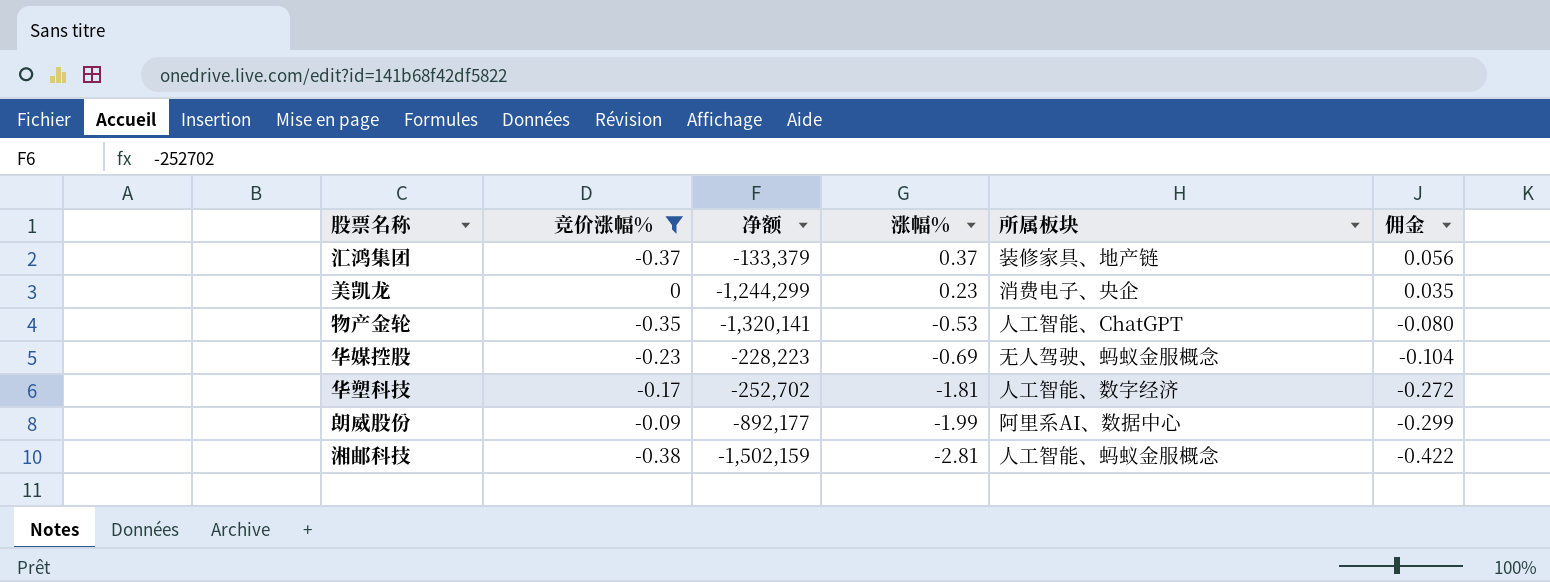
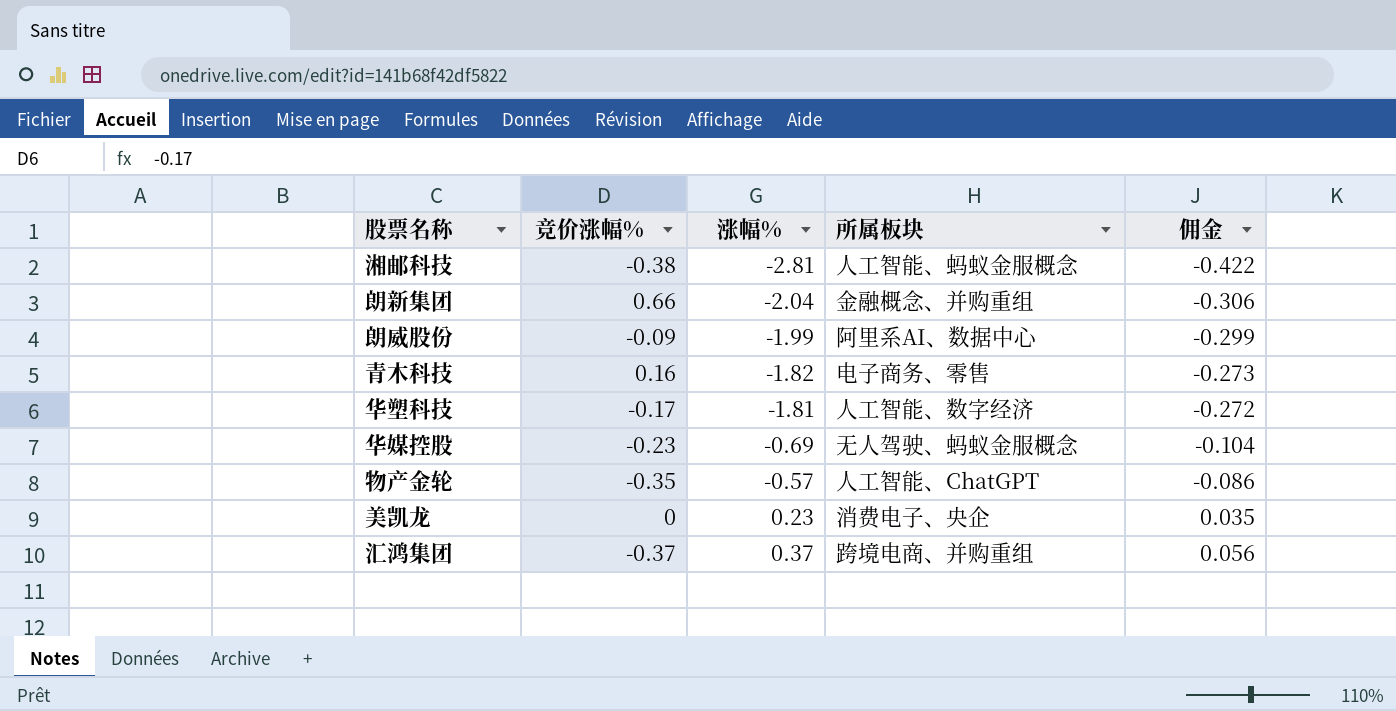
filter: 竞价涨幅% <= 0 -> none
row order: 涨幅% descending -> 涨幅% ascending
column 净额 | position: 3 -> none
物产金轮 | 涨幅%: -0.53 -> -0.57
物产金轮 | 佣金: -0.080 -> -0.086
汇鸿集团 | 所属板块: 装修家具、地产链 -> 跨境电商、并购重组

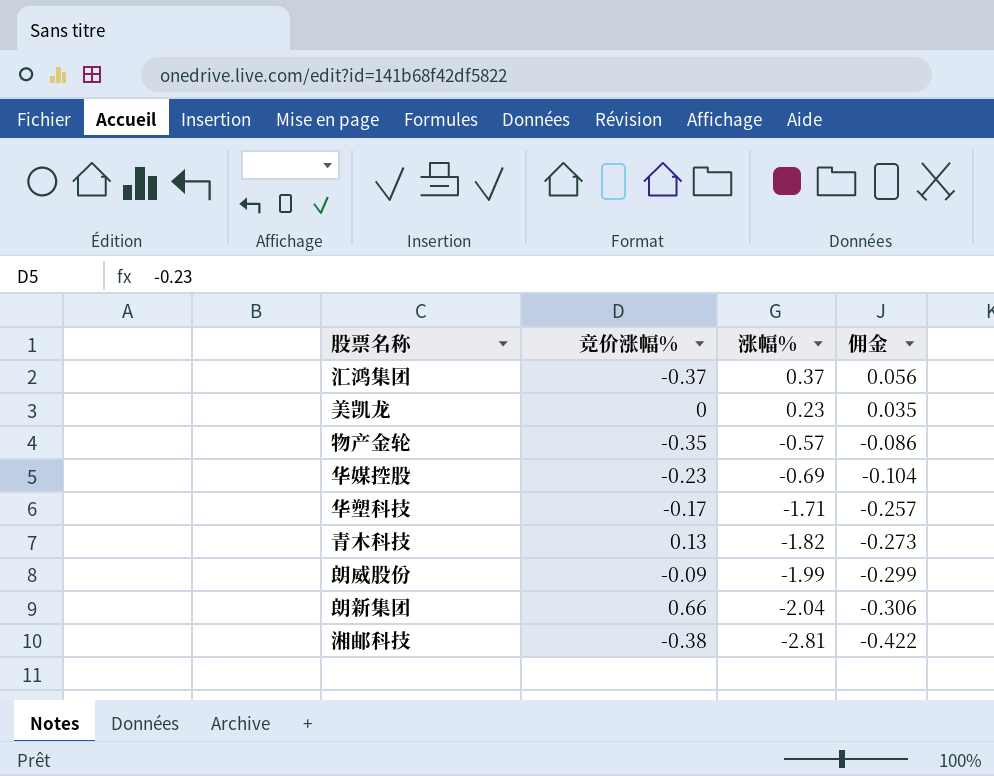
row order: 涨幅% ascending -> 涨幅% descending
column 所属板块 | position: 4 -> none
华塑科技 | 涨幅%: -1.81 -> -1.71
华塑科技 | 佣金: -0.272 -> -0.257
青木科技 | 竞价涨幅%: 0.16 -> 0.13

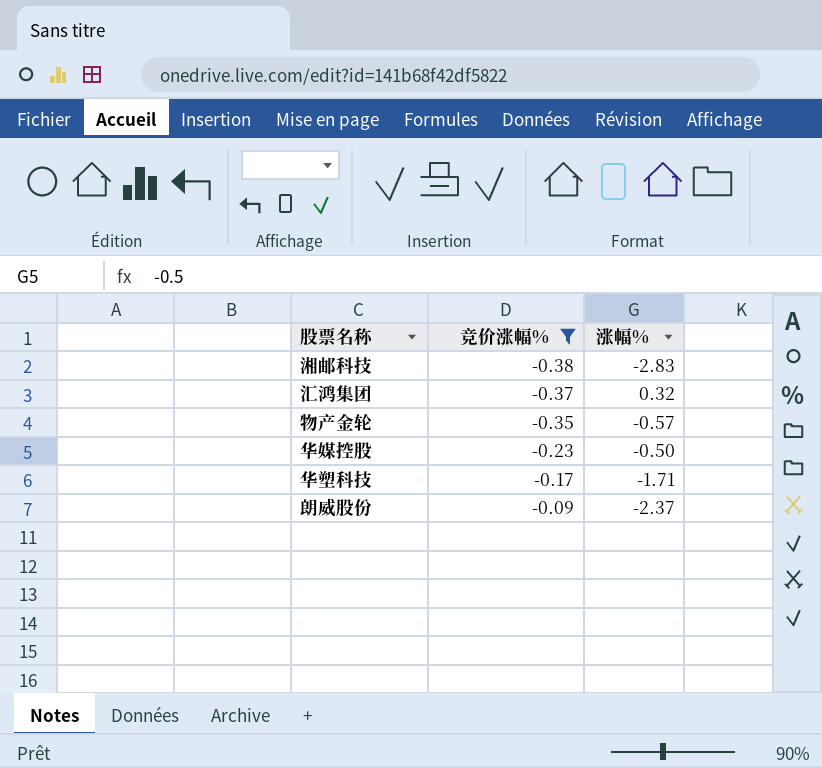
filter: none -> 竞价涨幅% <= -0.09
row order: 涨幅% descending -> 竞价涨幅% ascending
column 佣金 | formula: [涨幅%] * 0.15 -> none
湘邮科技 | 涨幅%: -2.81 -> -2.83
汇鸿集团 | 涨幅%: 0.37 -> 0.32
华媒控股 | 涨幅%: -0.69 -> -0.50
朗威股份 | 涨幅%: -1.99 -> -2.37

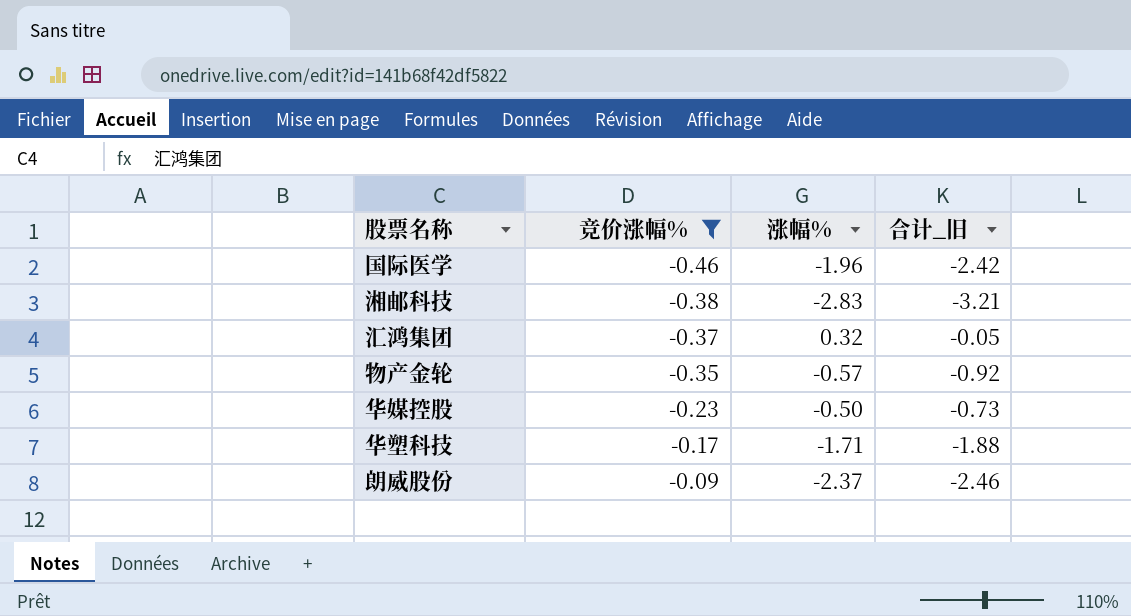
column 合计_旧 | formula: none -> [竞价涨幅%] + [涨幅%]
row 国际医学: none -> -0.46 | -1.96 | -2.42

